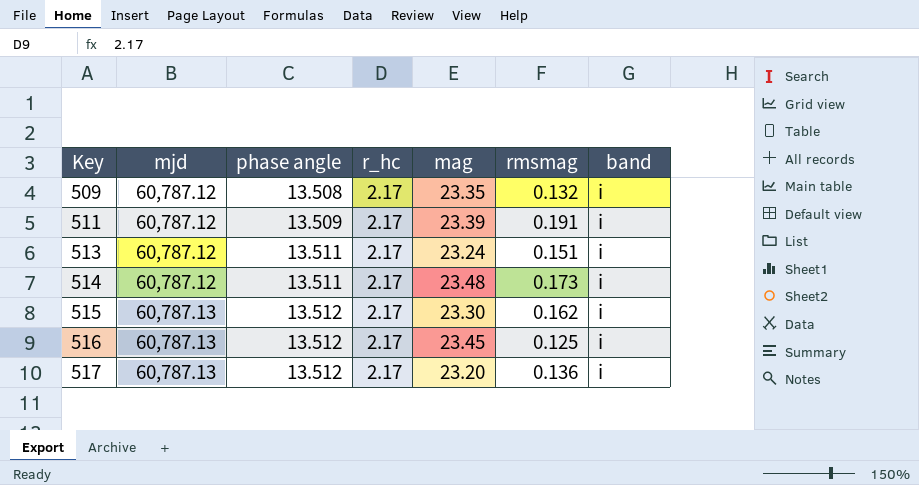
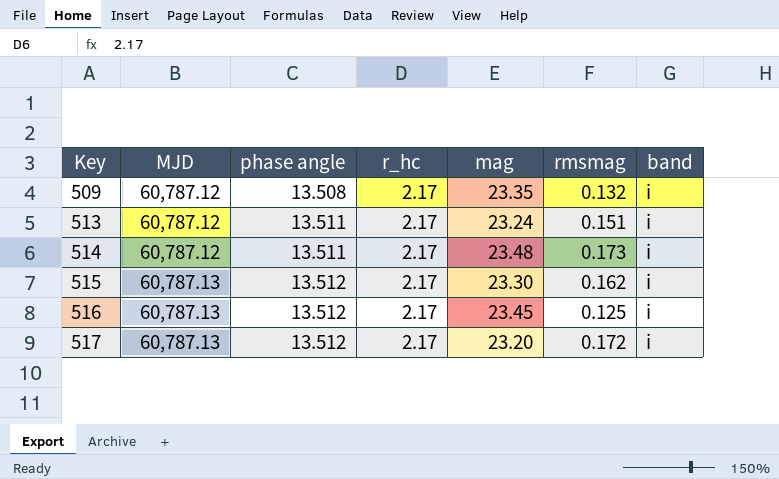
column name: mjd -> MJD
row 511: 60,787.12 | 13.509 | 2.17 | 23.39 | 0.191 | i -> none
517 | rmsmag: 0.136 -> 0.172

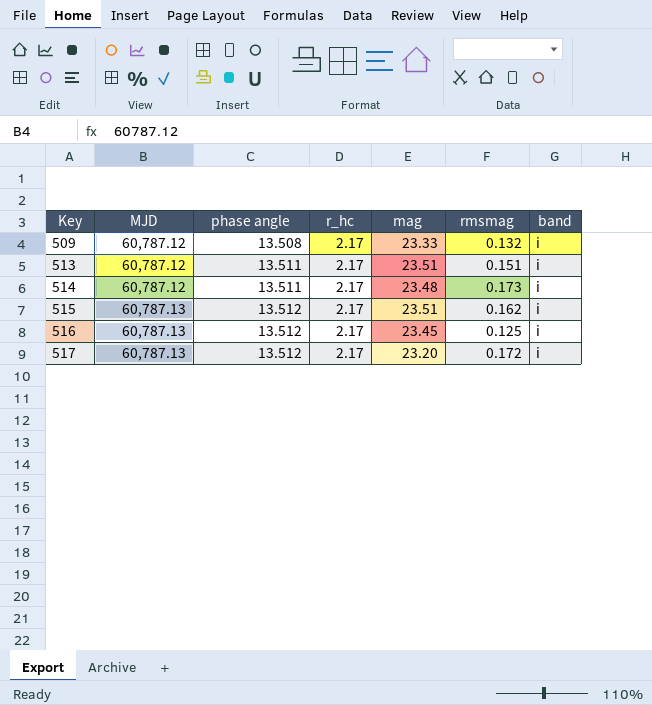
509 | mag: 23.35 -> 23.33
513 | mag: 23.24 -> 23.51
515 | mag: 23.30 -> 23.51

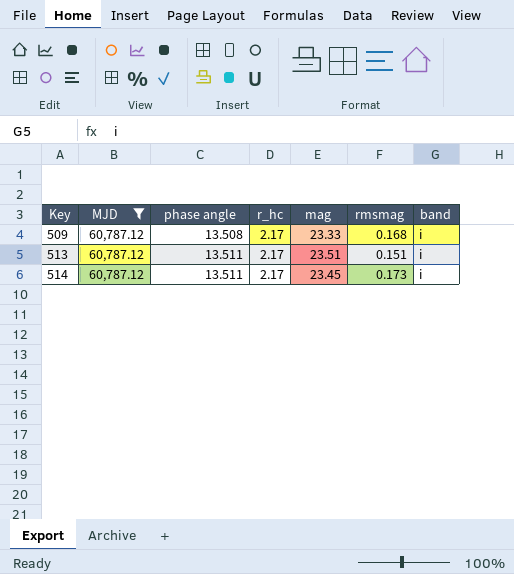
filter: none -> MJD = 60,787.12
509 | rmsmag: 0.132 -> 0.168
514 | mag: 23.48 -> 23.45

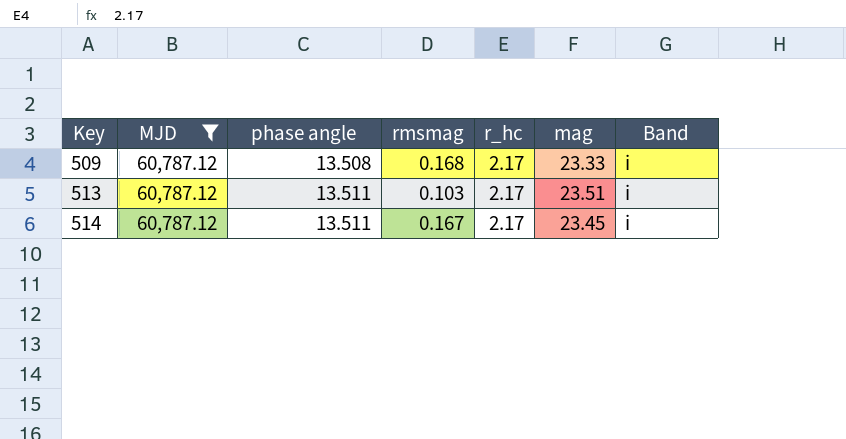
column rmsmag | position: 6 -> 4
column name: band -> Band
513 | rmsmag: 0.151 -> 0.103
514 | rmsmag: 0.173 -> 0.167

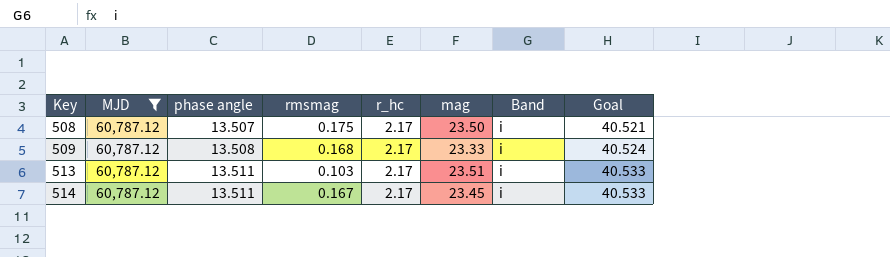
column Goal | formula: none -> [phase angle] * 3
row 508: none -> 60,787.12 | 13.507 | 0.175 | 2.17 | 23.50 | i | 40.521

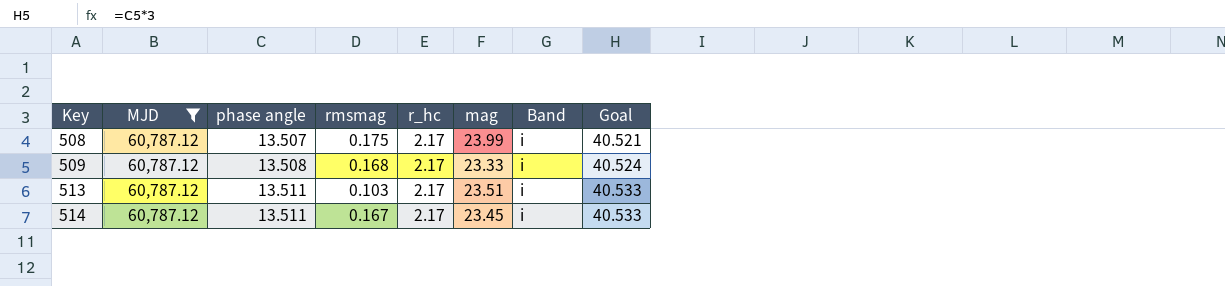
508 | mag: 23.50 -> 23.99

